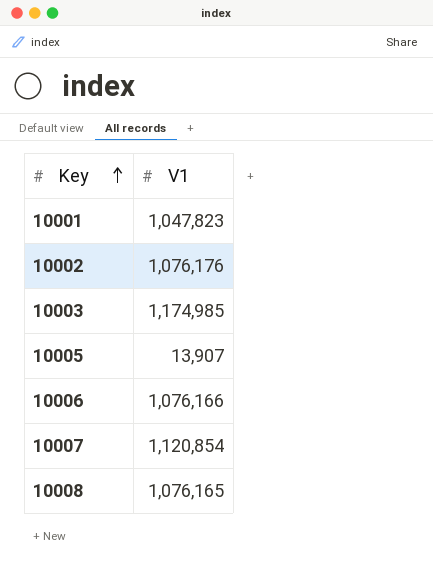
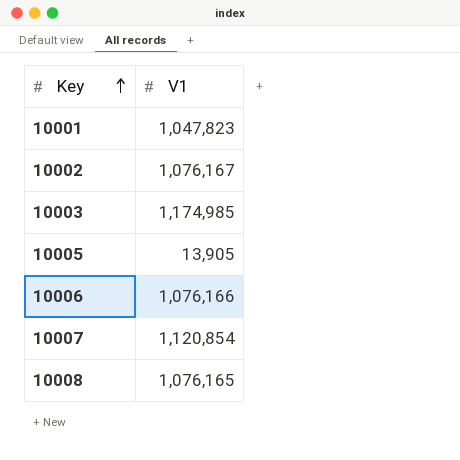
10002 | V1: 1,076,176 -> 1,076,167
10005 | V1: 13,907 -> 13,905

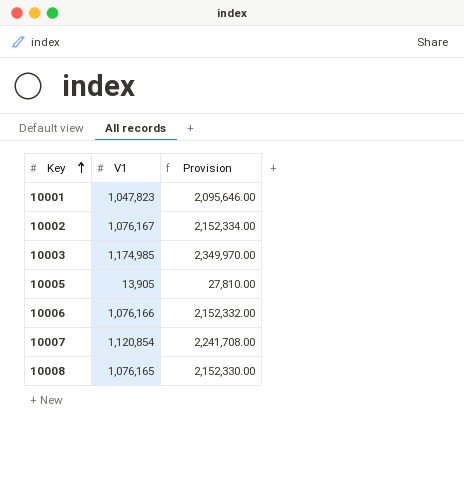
column Provision | formula: none -> [V1] * 2

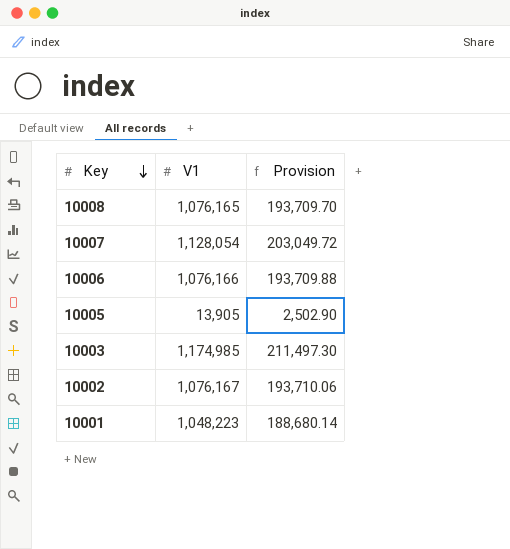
row order: Key ascending -> Key descending
column Provision | formula: [V1] * 2 -> [V1] * 0.18
10007 | V1: 1,120,854 -> 1,128,054
10001 | V1: 1,047,823 -> 1,048,223

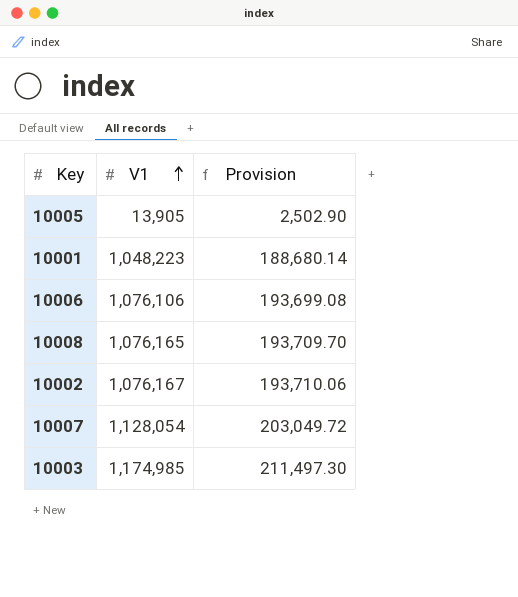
row order: Key descending -> V1 ascending
10006 | V1: 1,076,166 -> 1,076,106
10006 | Provision: 193,709.88 -> 193,699.08

